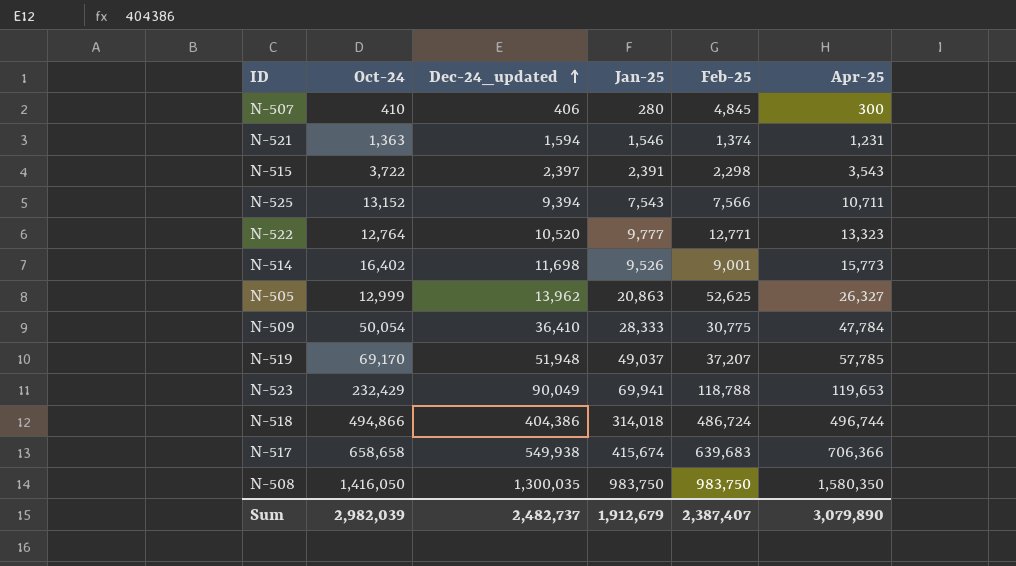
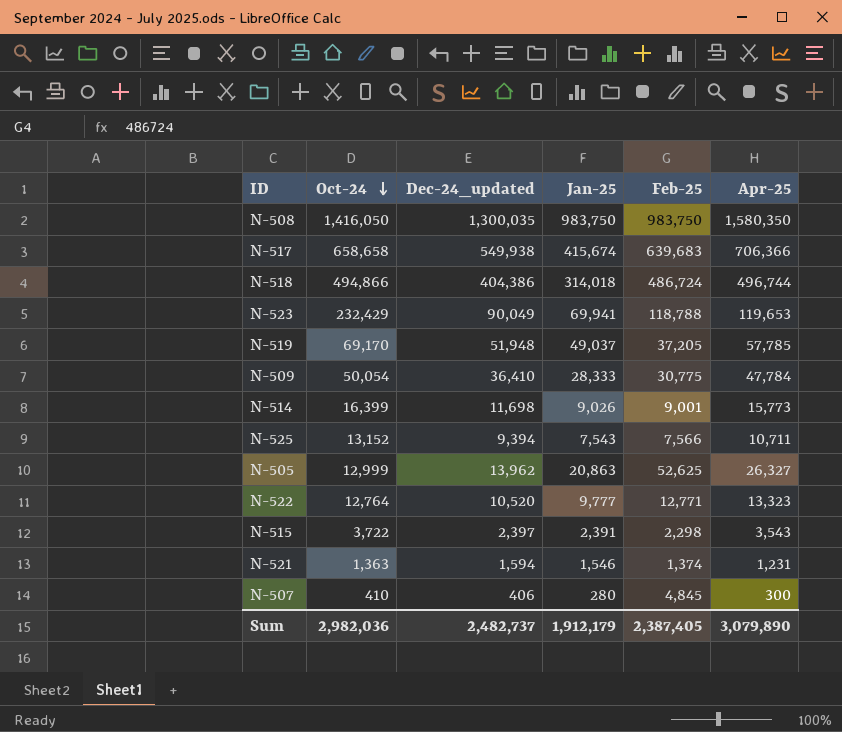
row order: Dec-24_updated ascending -> Oct-24 descending
N-519 | Feb-25: 37,207 -> 37,205
N-514 | Oct-24: 16,402 -> 16,399
N-514 | Jan-25: 9,526 -> 9,026
Sum | Oct-24: 2,982,039 -> 2,982,036
Sum | Jan-25: 1,912,679 -> 1,912,179
Sum | Feb-25: 2,387,407 -> 2,387,405

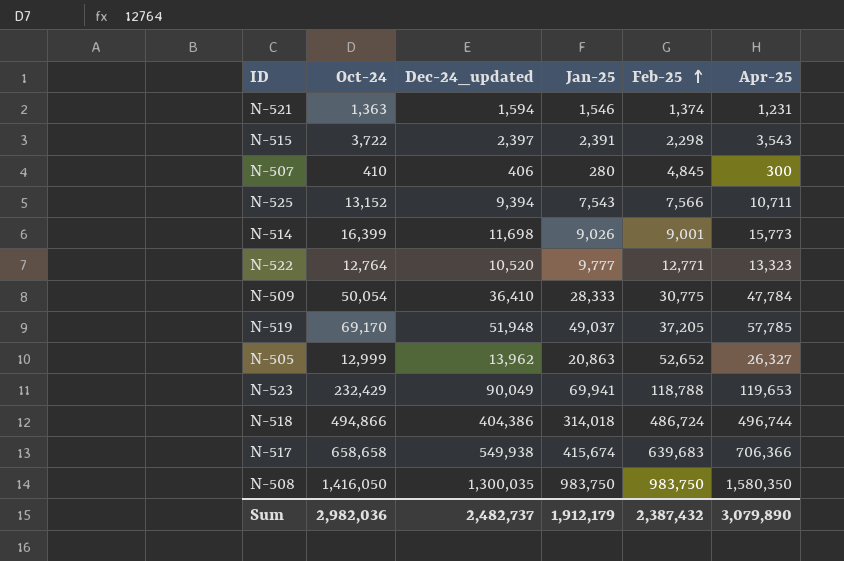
row order: Oct-24 descending -> Feb-25 ascending
N-505 | Feb-25: 52,625 -> 52,652
Sum | Feb-25: 2,387,405 -> 2,387,432

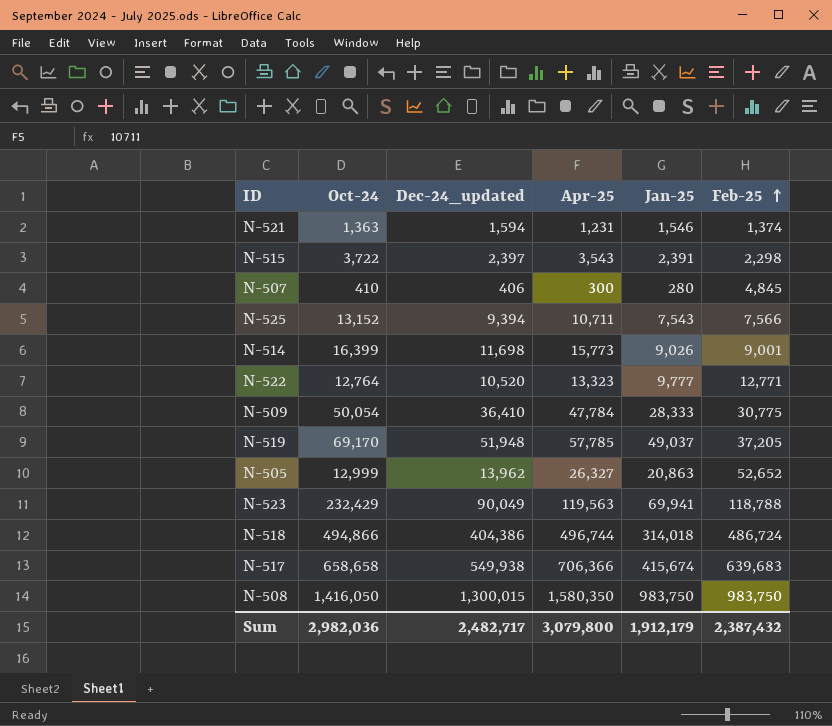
column Apr-25 | position: 6 -> 4
N-523 | Apr-25: 119,653 -> 119,563
N-508 | Dec-24_updated: 1,300,035 -> 1,300,015
Sum | Dec-24_updated: 2,482,737 -> 2,482,717
Sum | Apr-25: 3,079,890 -> 3,079,800

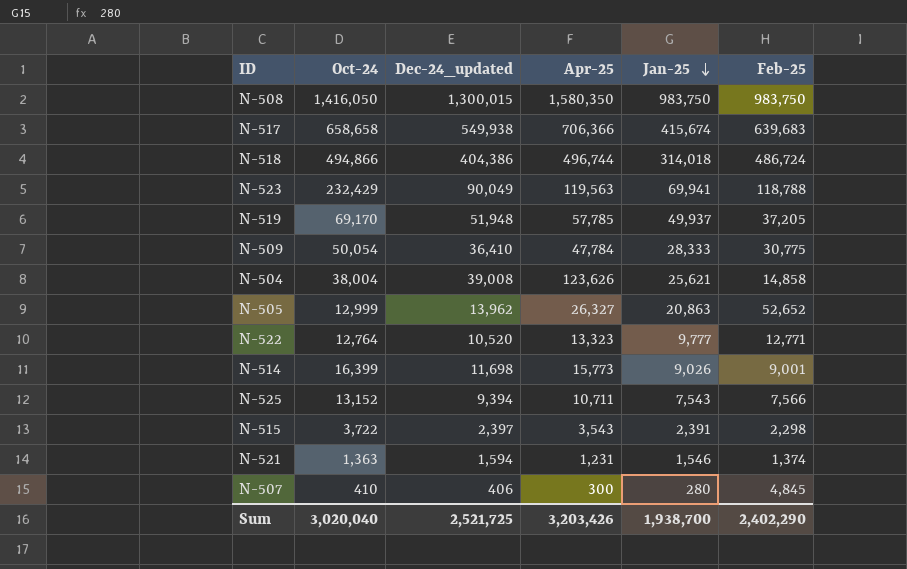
row order: Feb-25 ascending -> Jan-25 descending
N-519 | Jan-25: 49,037 -> 49,937
row N-504: none -> 38,004 | 39,008 | 123,626 | 25,621 | 14,858
Sum | Oct-24: 2,982,036 -> 3,020,040
Sum | Dec-24_updated: 2,482,717 -> 2,521,725
Sum | Apr-25: 3,079,800 -> 3,203,426
Sum | Jan-25: 1,912,179 -> 1,938,700
Sum | Feb-25: 2,387,432 -> 2,402,290

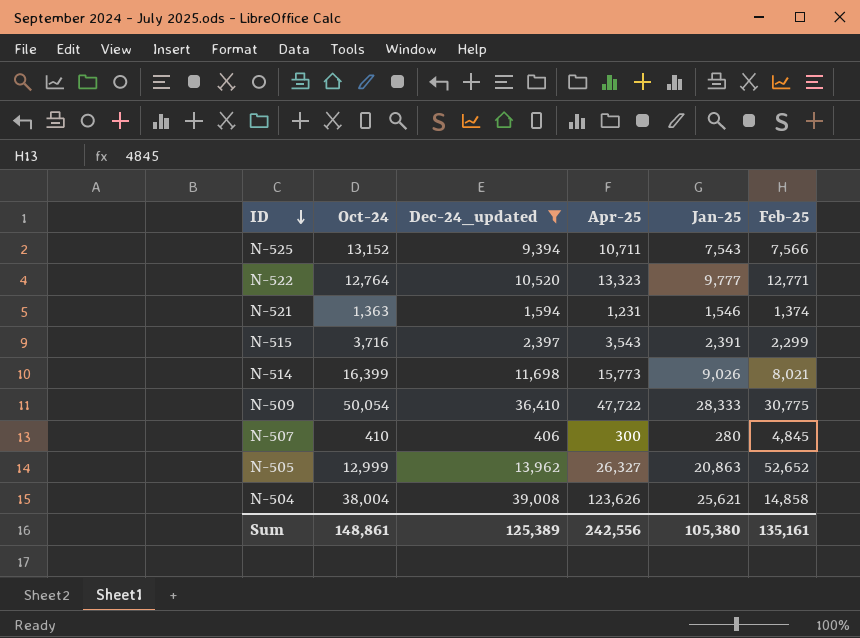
filter: none -> Dec-24_updated <= 39,008
row order: Jan-25 descending -> ID descending
N-515 | Oct-24: 3,722 -> 3,716
N-515 | Feb-25: 2,298 -> 2,299
N-514 | Feb-25: 9,001 -> 8,021
N-509 | Apr-25: 47,784 -> 47,722
Sum | Oct-24: 3,020,040 -> 148,861
Sum | Dec-24_updated: 2,521,725 -> 125,389
Sum | Apr-25: 3,203,426 -> 242,556
Sum | Jan-25: 1,938,700 -> 105,380
Sum | Feb-25: 2,402,290 -> 135,161

